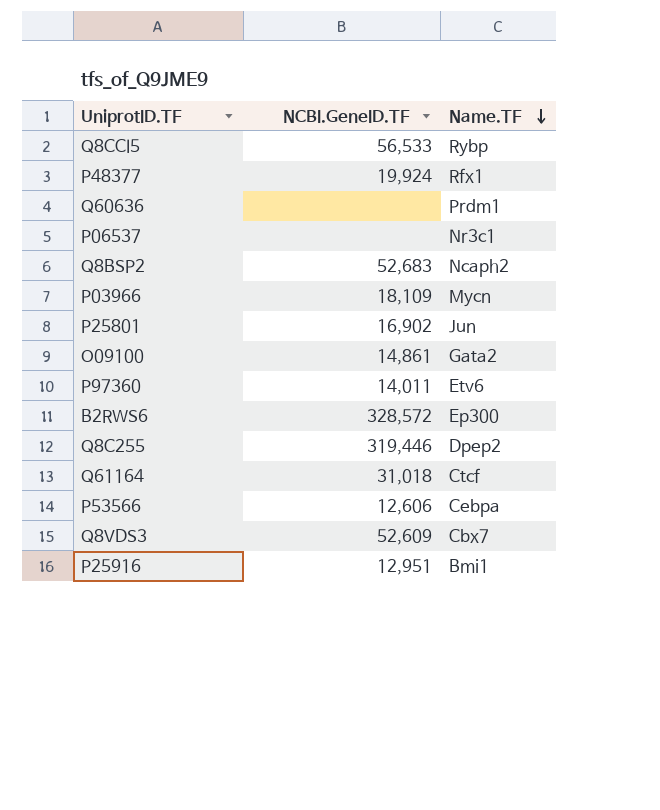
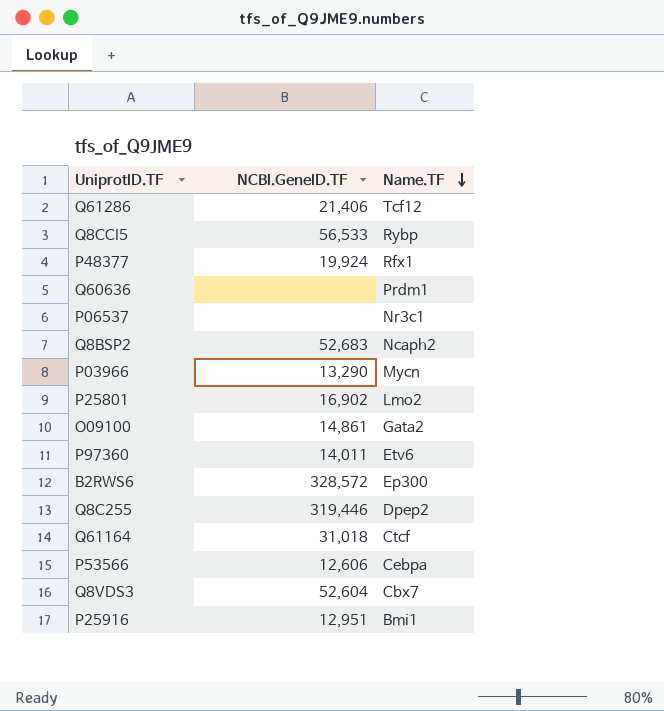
row Q61286: none -> 21,406 | Tcf12
P03966 | NCBI.GeneID.TF: 18,109 -> 13,290
P25801 | Name.TF: Jun -> Lmo2
Q8VDS3 | NCBI.GeneID.TF: 52,609 -> 52,604

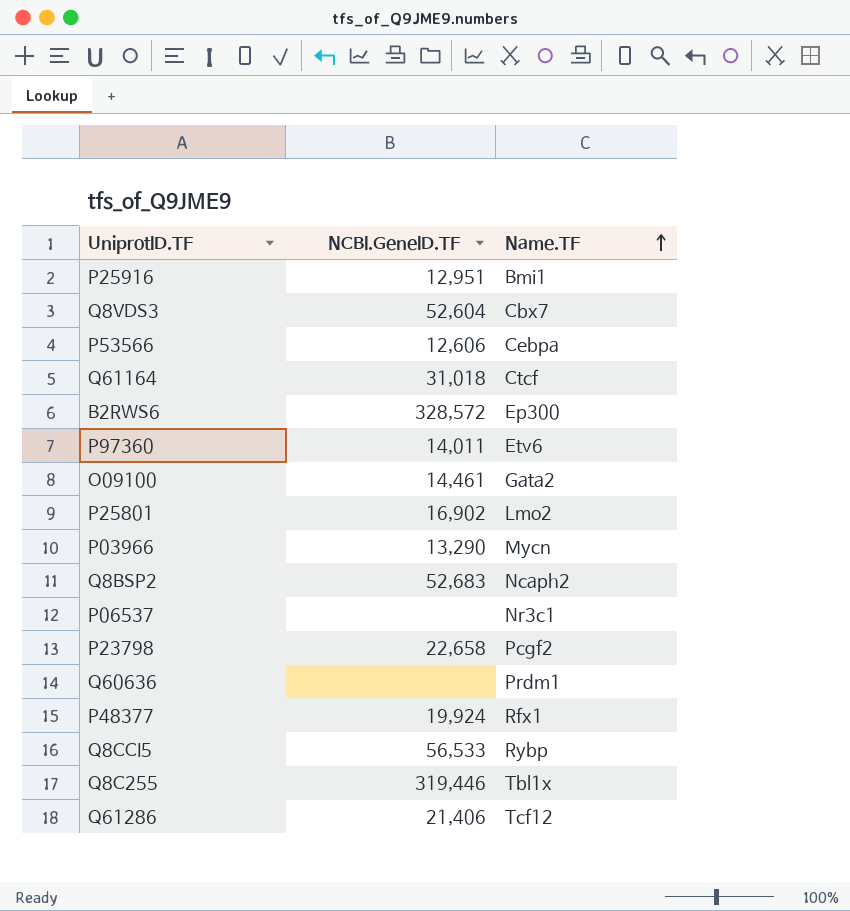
row order: Name.TF descending -> Name.TF ascending
O09100 | NCBI.GeneID.TF: 14,861 -> 14,461
row P23798: none -> 22,658 | Pcgf2
Q8C255 | Name.TF: Dpep2 -> Tbl1x

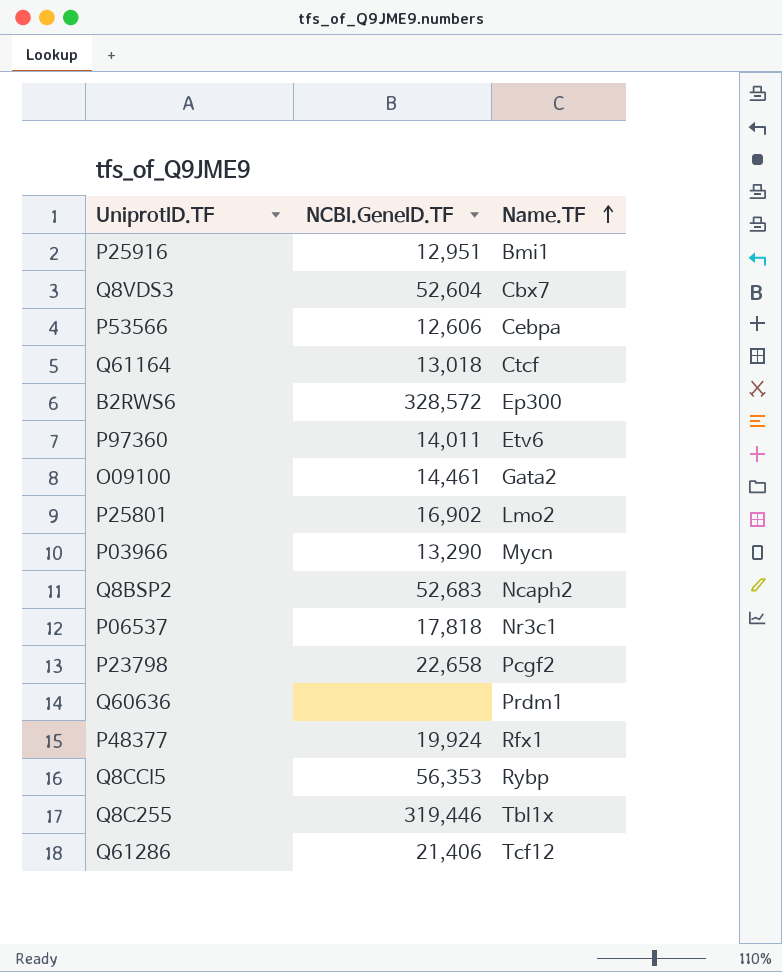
Q61164 | NCBI.GeneID.TF: 31,018 -> 13,018
P06537 | NCBI.GeneID.TF: none -> 17,818
Q8CCI5 | NCBI.GeneID.TF: 56,533 -> 56,353

